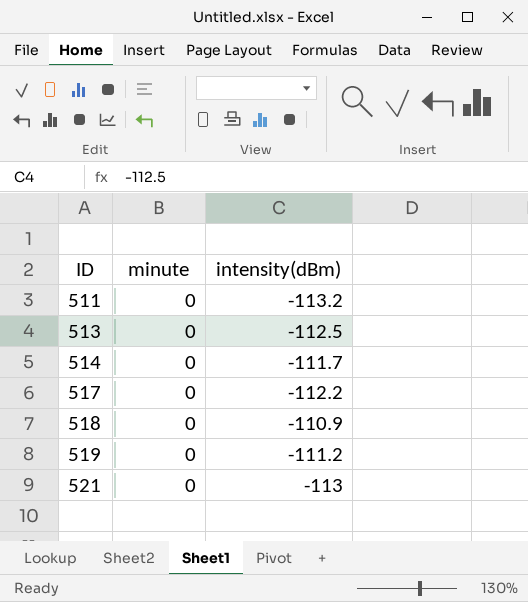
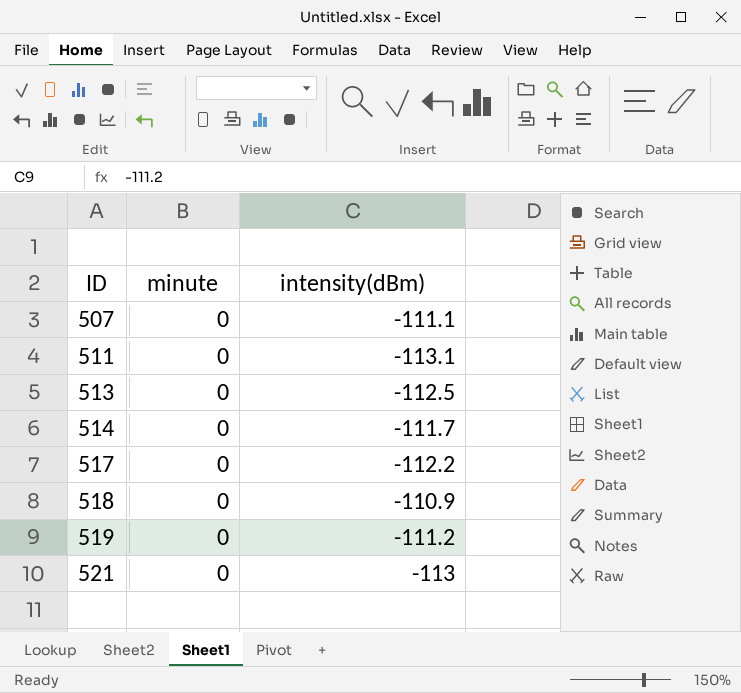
row 507: none -> 0 | -111.1
511 | intensity(dBm): -113.2 -> -113.1

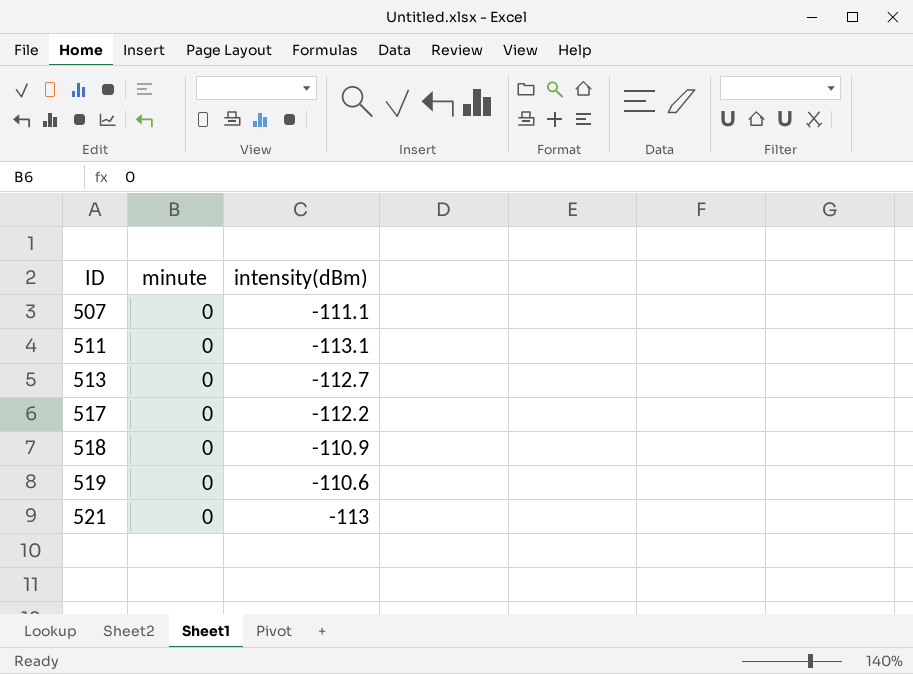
row 514: 0 | -111.7 -> none
513 | intensity(dBm): -112.5 -> -112.7
519 | intensity(dBm): -111.2 -> -110.6

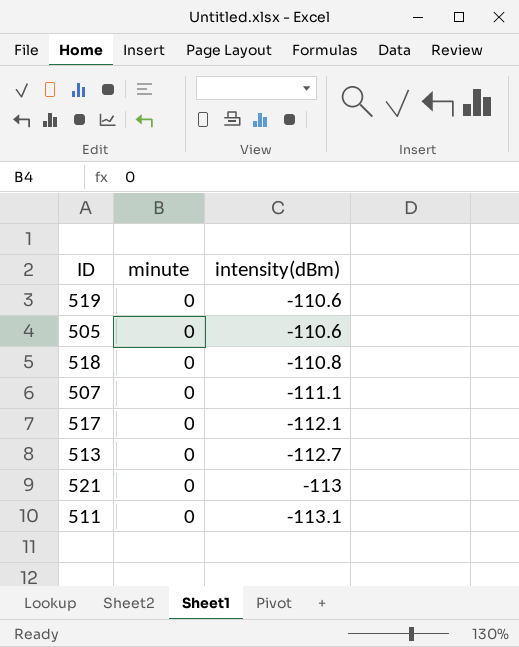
row order: ID ascending -> intensity(dBm) descending
row 505: none -> 0 | -110.6
518 | intensity(dBm): -110.9 -> -110.8
517 | intensity(dBm): -112.2 -> -112.1

